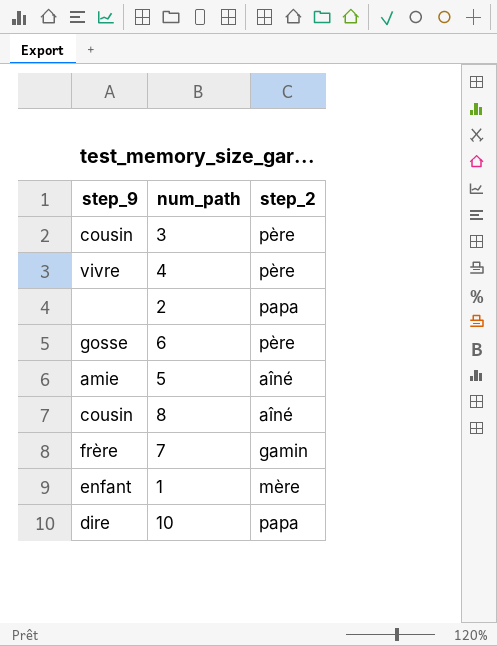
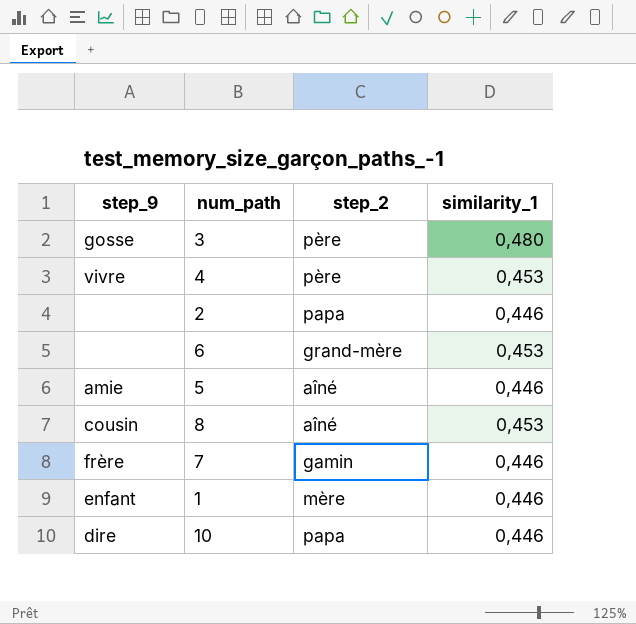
column similarity_1 | position: none -> 4
3 | step_9: cousin -> gosse
6 | step_9: gosse -> none
6 | step_2: père -> grand-mère

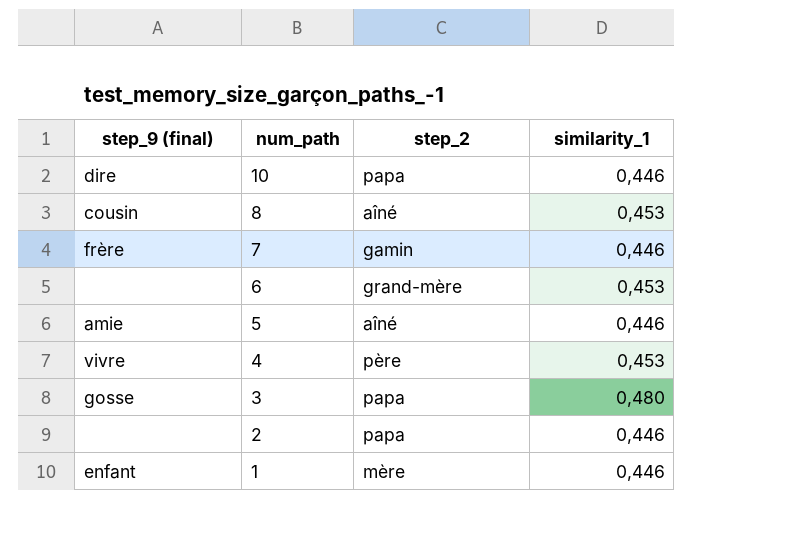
row order: none -> num_path descending
column name: step_9 -> step_9 (final)
3 | step_2: père -> papa

